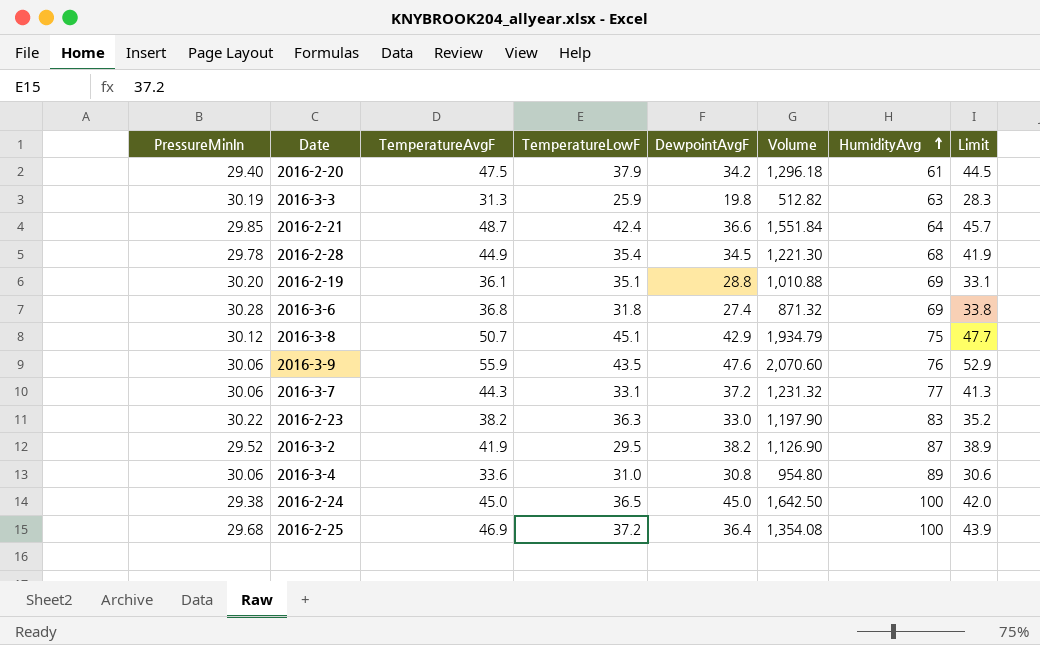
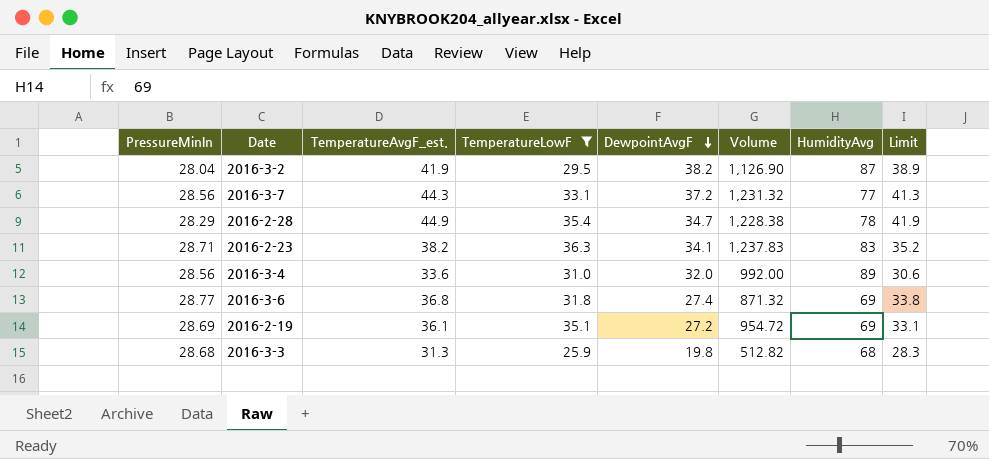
filter: none -> TemperatureLowF <= 36.3
row order: HumidityAvg ascending -> DewpointAvgF descending
column name: TemperatureAvgF -> TemperatureAvgF_est.
2016-3-2 | PressureMinIn: 29.52 -> 28.04
2016-3-7 | PressureMinIn: 30.06 -> 28.56
2016-2-28 | PressureMinIn: 29.78 -> 28.29
2016-2-28 | DewpointAvgF: 34.5 -> 34.7
2016-2-28 | Volume: 1,221.30 -> 1,228.38
2016-2-28 | HumidityAvg: 68 -> 78
2016-2-23 | PressureMinIn: 30.22 -> 28.71
2016-2-23 | DewpointAvgF: 33.0 -> 34.1
2016-2-23 | Volume: 1,197.90 -> 1,237.83
2016-3-4 | PressureMinIn: 30.06 -> 28.56
2016-3-4 | DewpointAvgF: 30.8 -> 32.0
2016-3-4 | Volume: 954.80 -> 992.00
2016-3-6 | PressureMinIn: 30.28 -> 28.77
2016-2-19 | PressureMinIn: 30.20 -> 28.69
2016-2-19 | DewpointAvgF: 28.8 -> 27.2
2016-2-19 | Volume: 1,010.88 -> 954.72
2016-3-3 | PressureMinIn: 30.19 -> 28.68
2016-3-3 | HumidityAvg: 63 -> 68

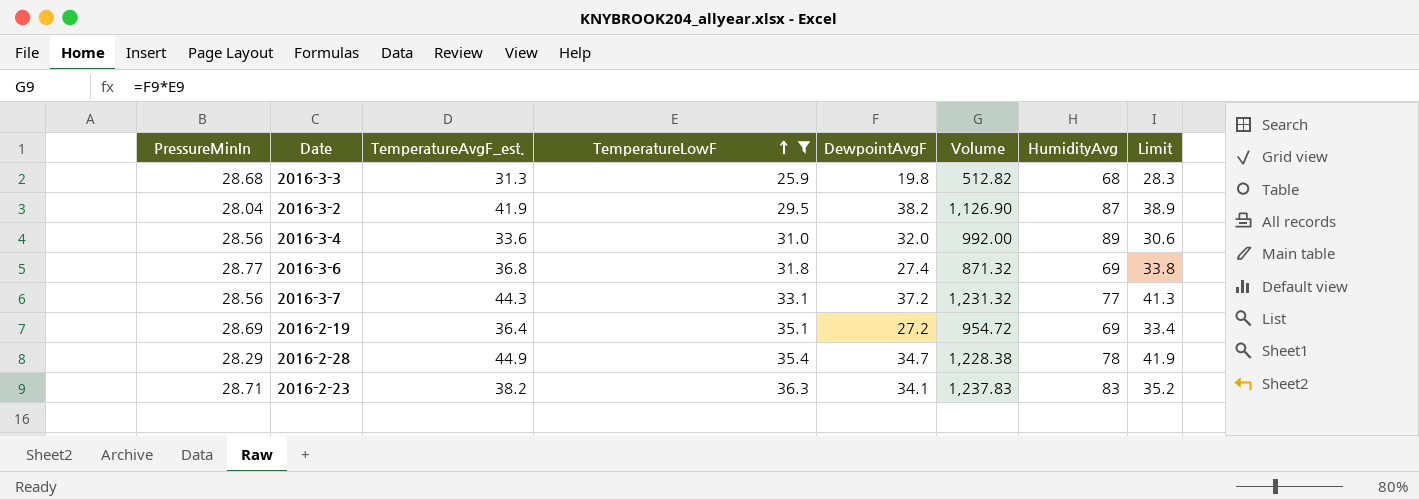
row order: DewpointAvgF descending -> TemperatureLowF ascending
2016-2-19 | TemperatureAvgF_est.: 36.1 -> 36.4
2016-2-19 | Limit: 33.1 -> 33.4

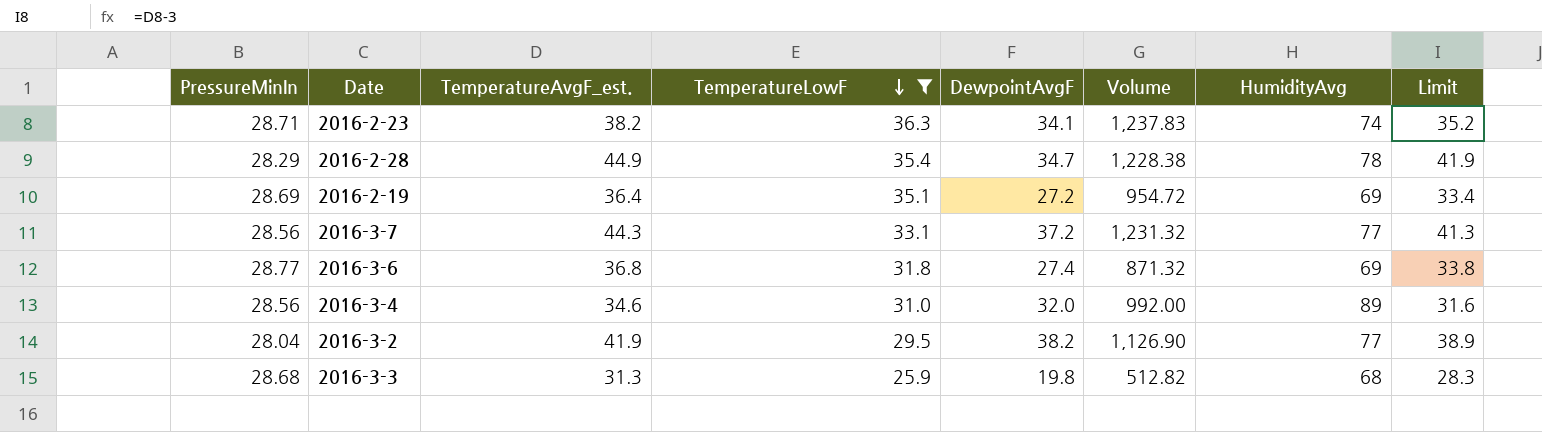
row order: TemperatureLowF ascending -> TemperatureLowF descending
2016-2-23 | HumidityAvg: 83 -> 74
2016-3-4 | TemperatureAvgF_est.: 33.6 -> 34.6
2016-3-4 | Limit: 30.6 -> 31.6
2016-3-2 | HumidityAvg: 87 -> 77

